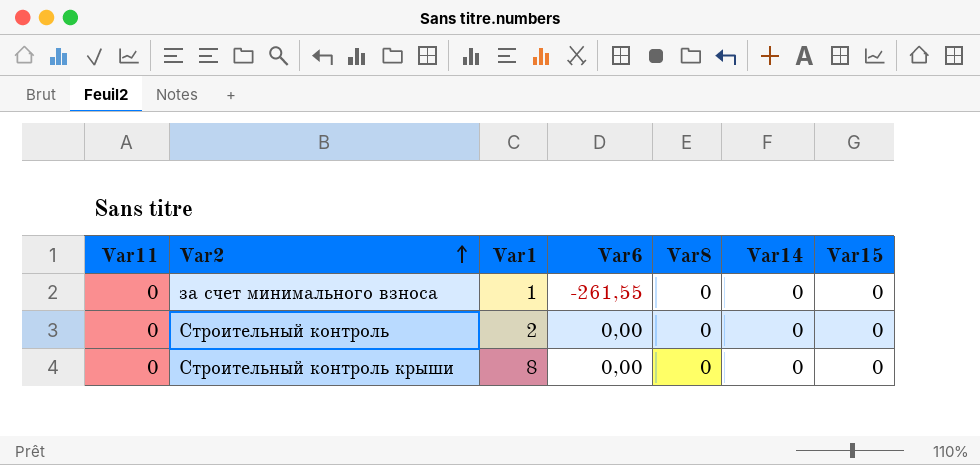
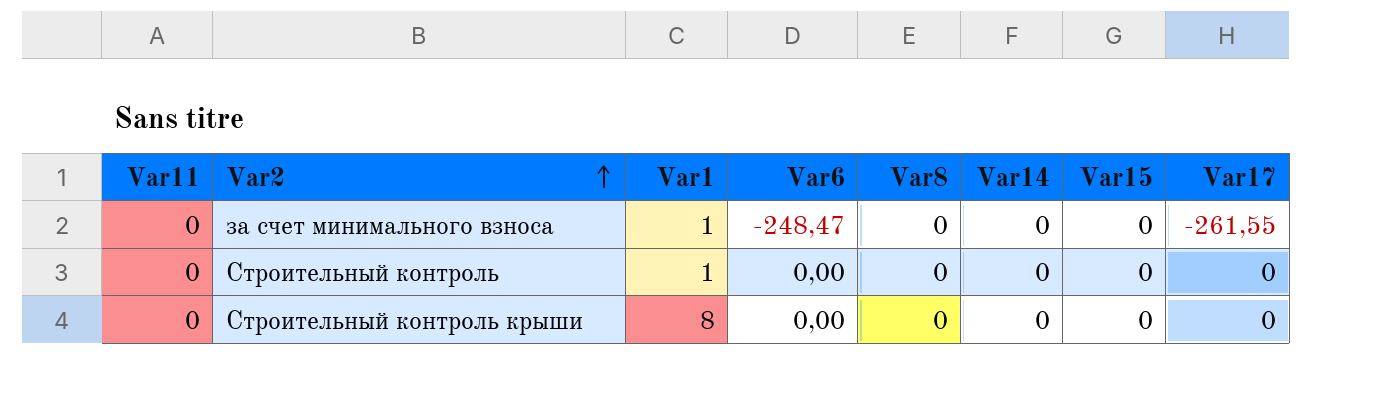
column Var17 | position: none -> 8
за счет минимального взноса | Var6: -261,55 -> -248,47
Строительный контроль | Var1: 2 -> 1

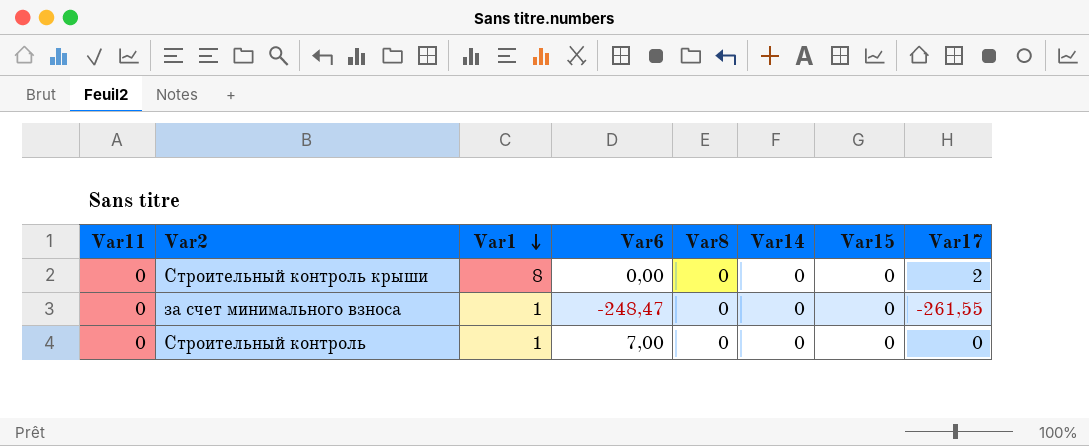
row order: Var2 ascending -> Var1 descending
Строительный контроль крыши | Var17: 0 -> 2
Строительный контроль | Var6: 0,00 -> 7,00

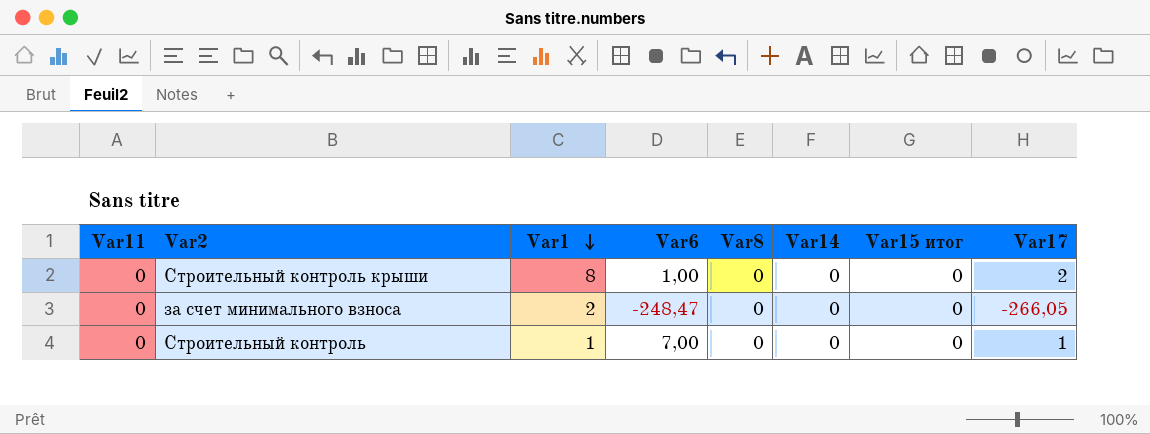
column name: Var15 -> Var15 итог
Строительный контроль крыши | Var6: 0,00 -> 1,00
за счет минимального взноса | Var1: 1 -> 2
за счет минимального взноса | Var17: -261,55 -> -266,05
Строительный контроль | Var17: 0 -> 1

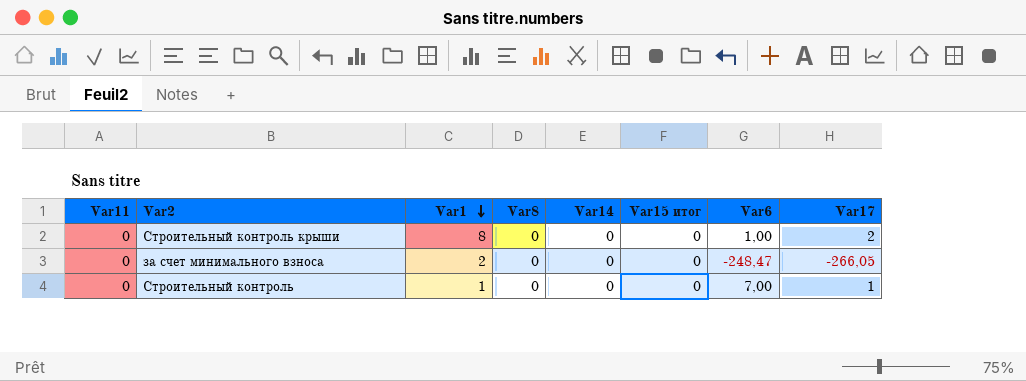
column Var6 | position: 4 -> 7

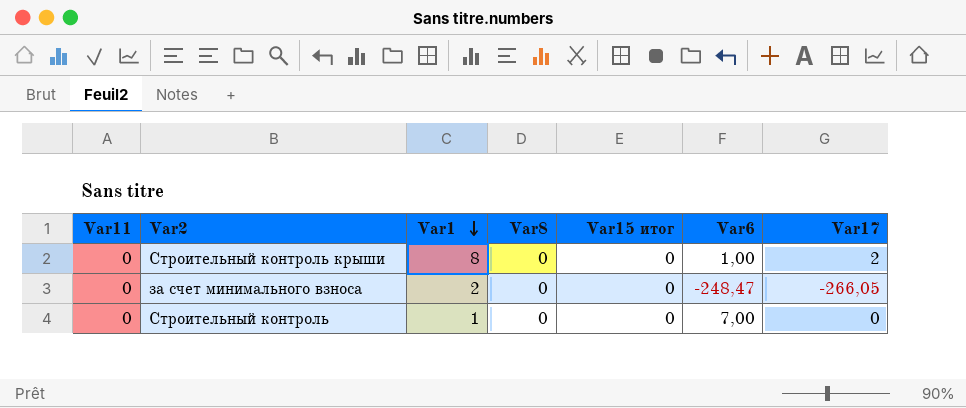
column Var14 | position: 5 -> none
Строительный контроль | Var17: 1 -> 0

